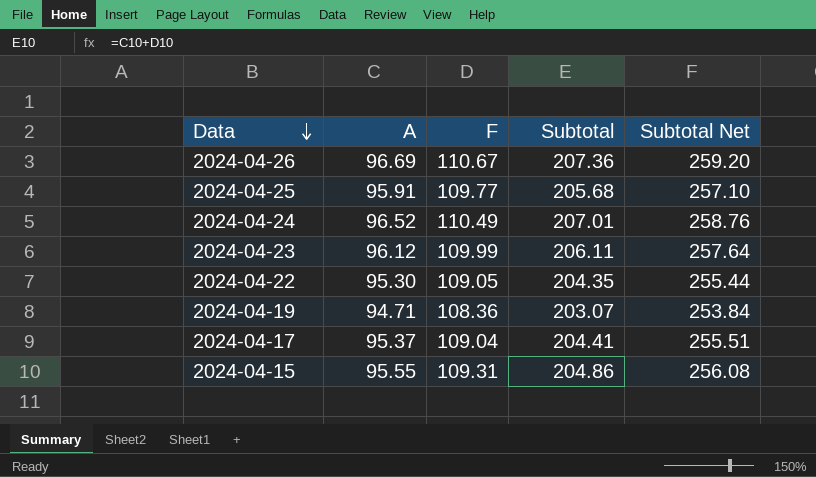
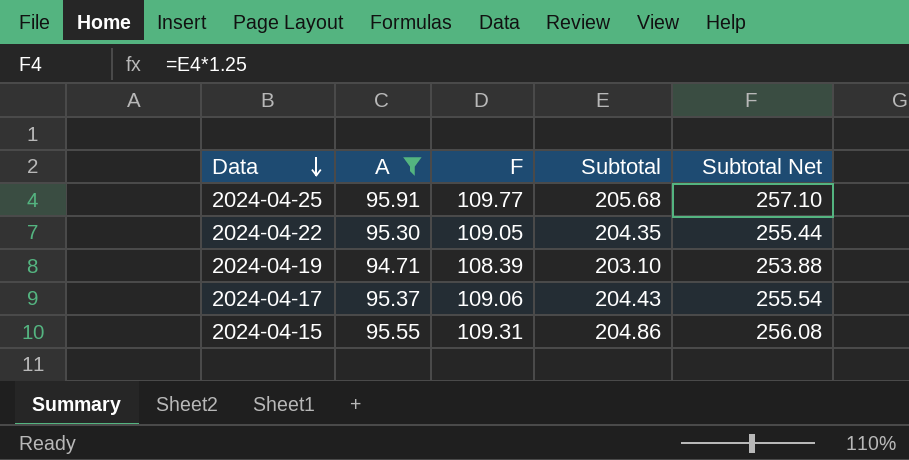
filter: none -> A <= 95.91
2024-04-19 | F: 108.36 -> 108.39
2024-04-19 | Subtotal: 203.07 -> 203.10
2024-04-19 | Subtotal Net: 253.84 -> 253.88
2024-04-17 | F: 109.04 -> 109.06
2024-04-17 | Subtotal: 204.41 -> 204.43
2024-04-17 | Subtotal Net: 255.51 -> 255.54

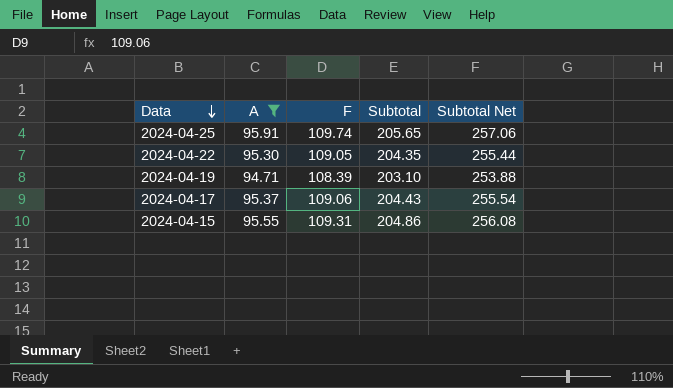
2024-04-25 | F: 109.77 -> 109.74
2024-04-25 | Subtotal: 205.68 -> 205.65
2024-04-25 | Subtotal Net: 257.10 -> 257.06

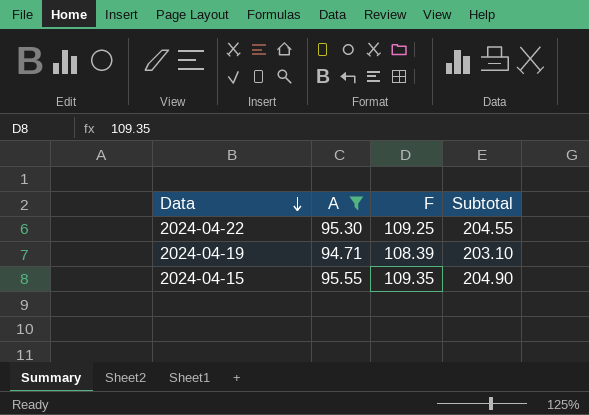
column Subtotal Net | formula: [Subtotal] * 1.25 -> none
row 2024-04-25: 95.91 | 109.74 | 205.65 | 257.06 -> none
row 2024-04-17: 95.37 | 109.06 | 204.43 | 255.54 -> none
2024-04-22 | F: 109.05 -> 109.25
2024-04-22 | Subtotal: 204.35 -> 204.55
2024-04-15 | F: 109.31 -> 109.35
2024-04-15 | Subtotal: 204.86 -> 204.90

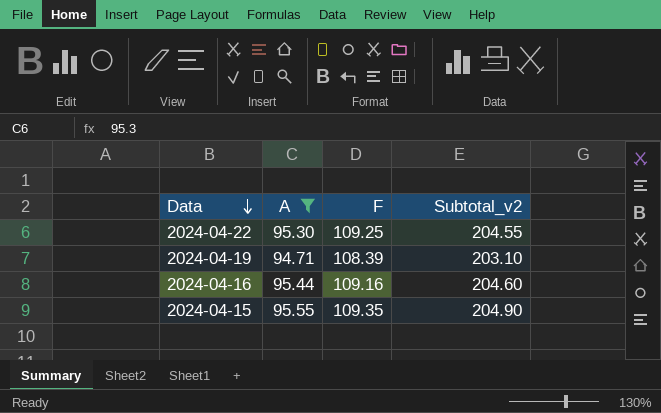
column name: Subtotal -> Subtotal_v2
row 2024-04-16: none -> 95.44 | 109.16 | 204.60

